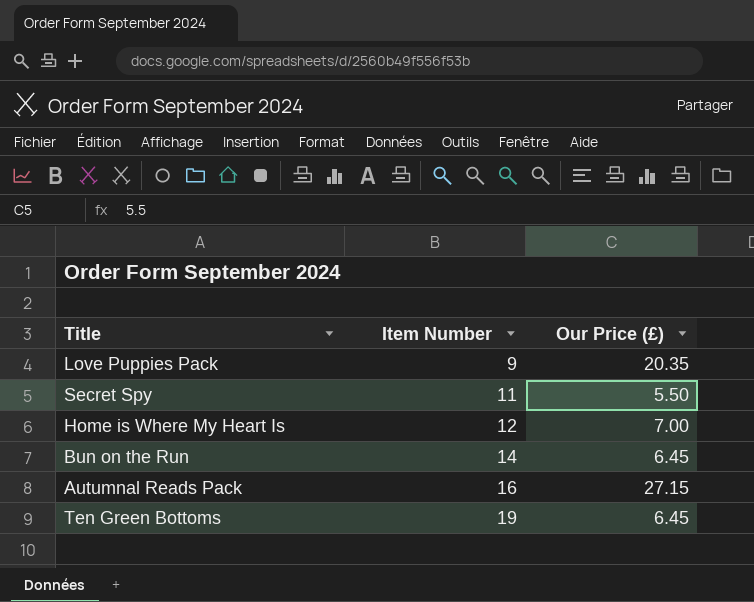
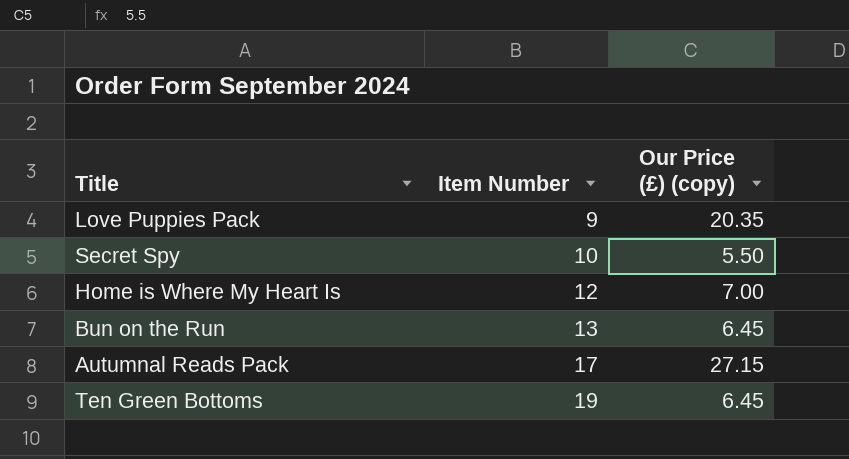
column name: Our Price (£) -> Our Price (£) (copy)
Secret Spy | Item Number: 11 -> 10
Bun on the Run | Item Number: 14 -> 13
Autumnal Reads Pack | Item Number: 16 -> 17

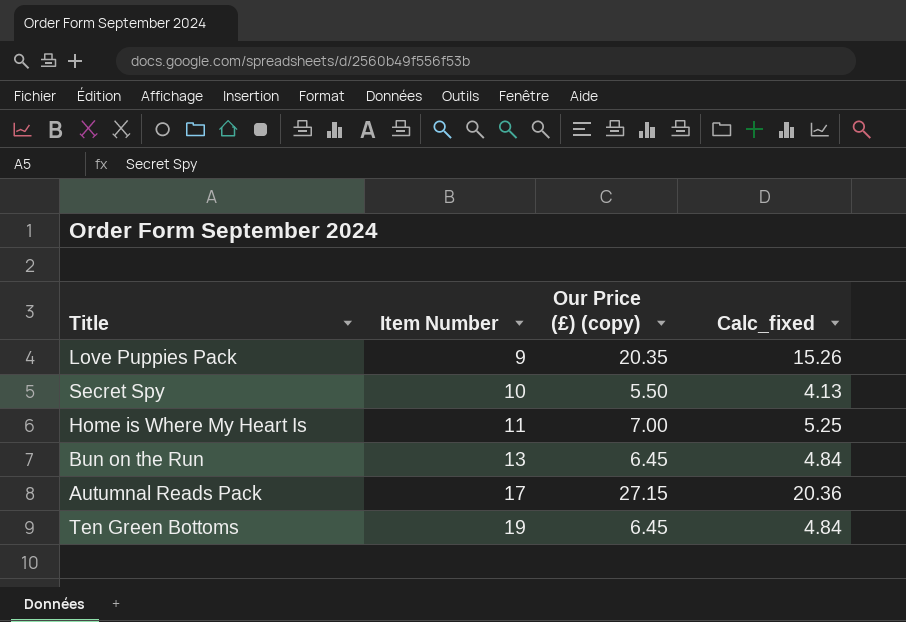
column Calc_fixed | formula: none -> [Our Price (£) (copy)] * 0.75
Home is Where My Heart Is | Item Number: 12 -> 11

